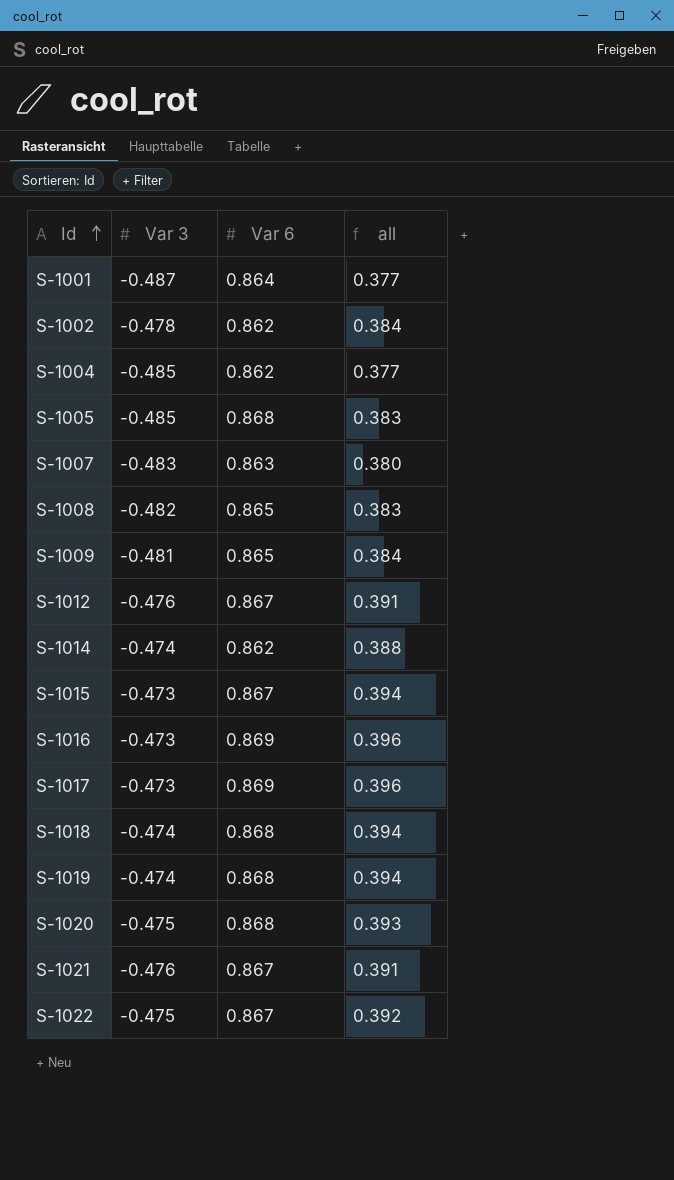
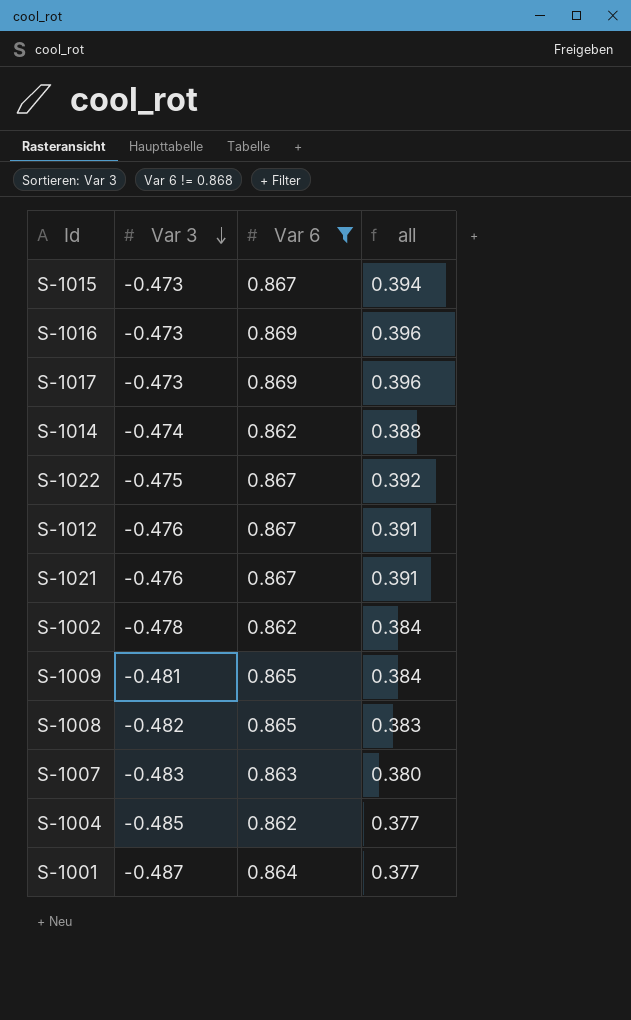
filter: none -> Var 6 != 0.868
row order: Id ascending -> Var 3 descending

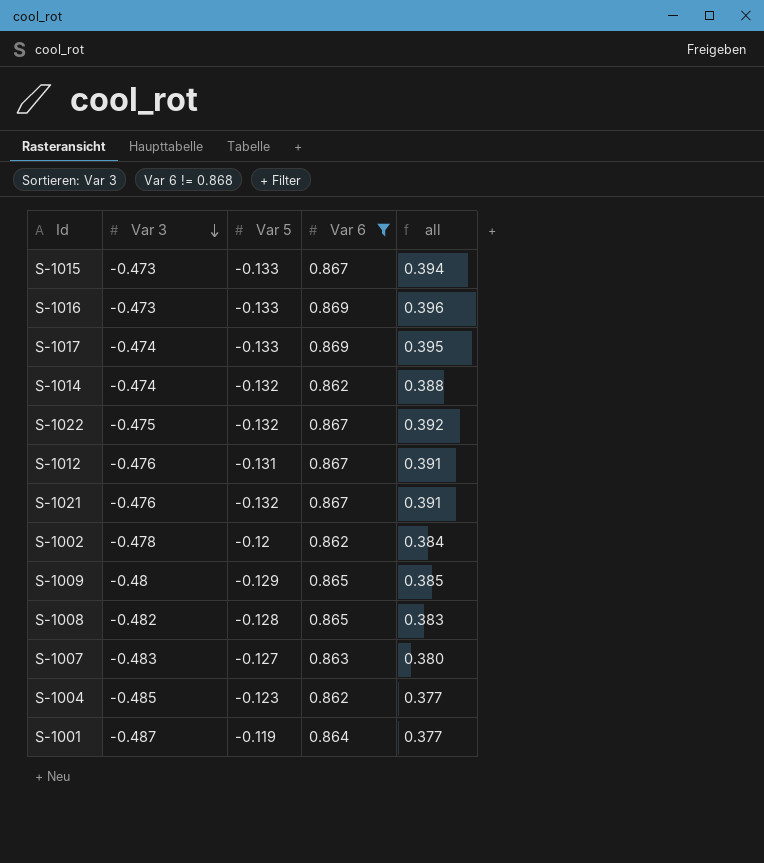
column Var 5 | position: none -> 3
S-1017 | Var 3: -0.473 -> -0.474
S-1017 | all: 0.396 -> 0.395
S-1009 | Var 3: -0.481 -> -0.48
S-1009 | all: 0.384 -> 0.385

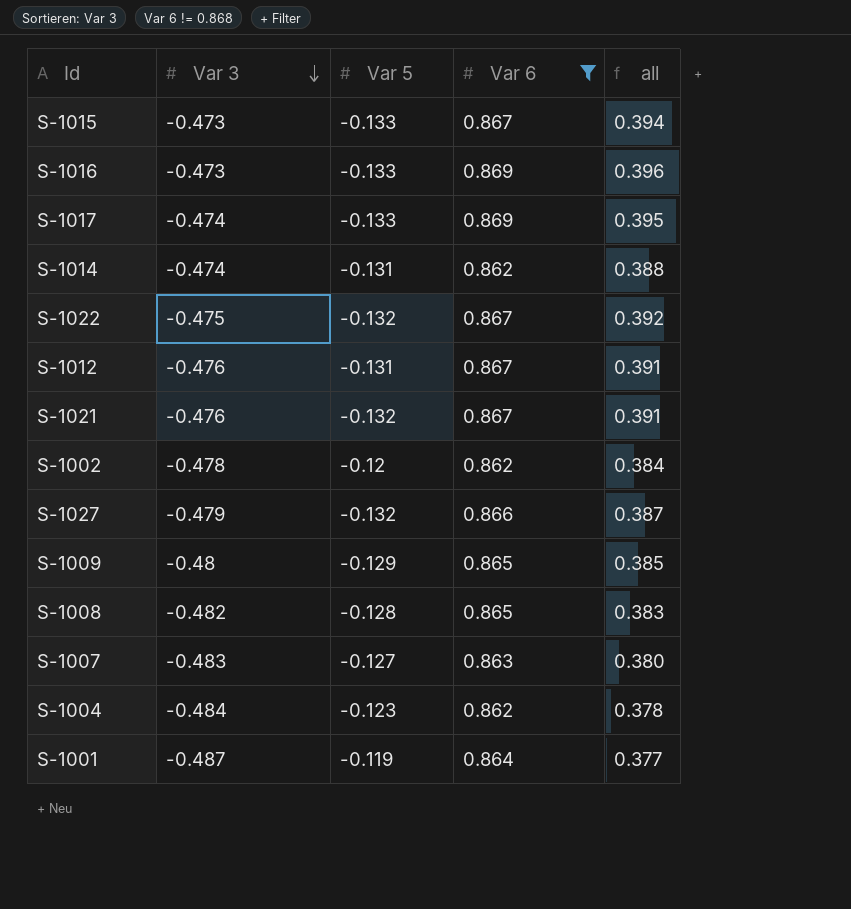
S-1014 | Var 5: -0.132 -> -0.131
row S-1027: none -> -0.479 | -0.132 | 0.866 | 0.387
S-1004 | Var 3: -0.485 -> -0.484
S-1004 | all: 0.377 -> 0.378

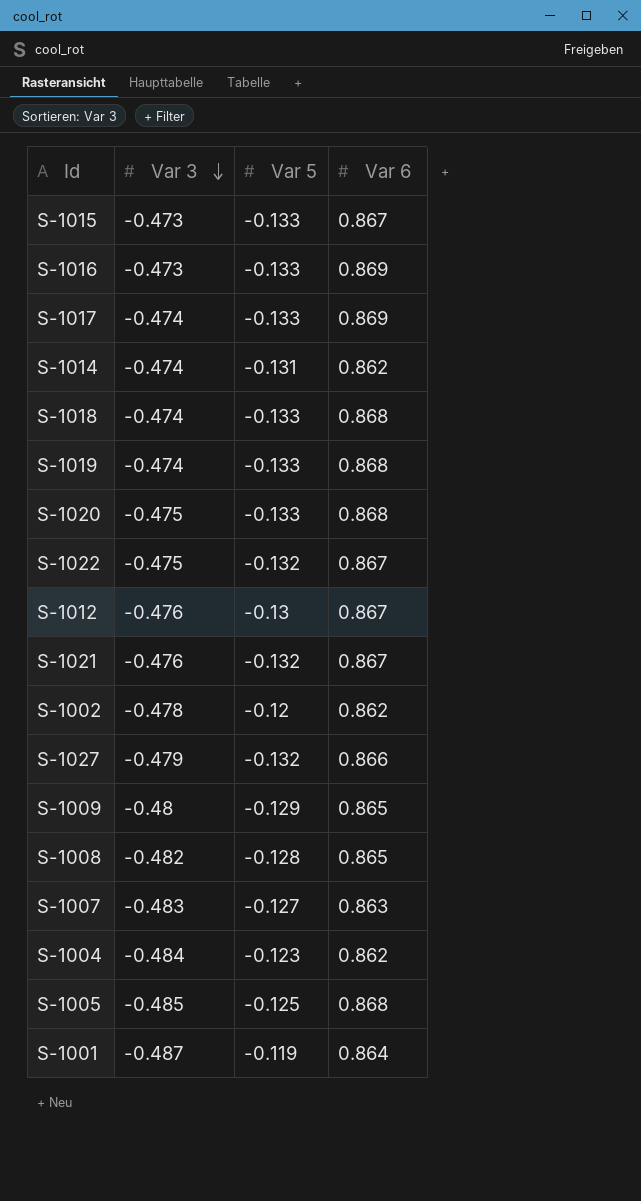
filter: Var 6 != 0.868 -> none
column all | formula: [Var 3] + [Var 6] -> none
S-1012 | Var 5: -0.131 -> -0.13

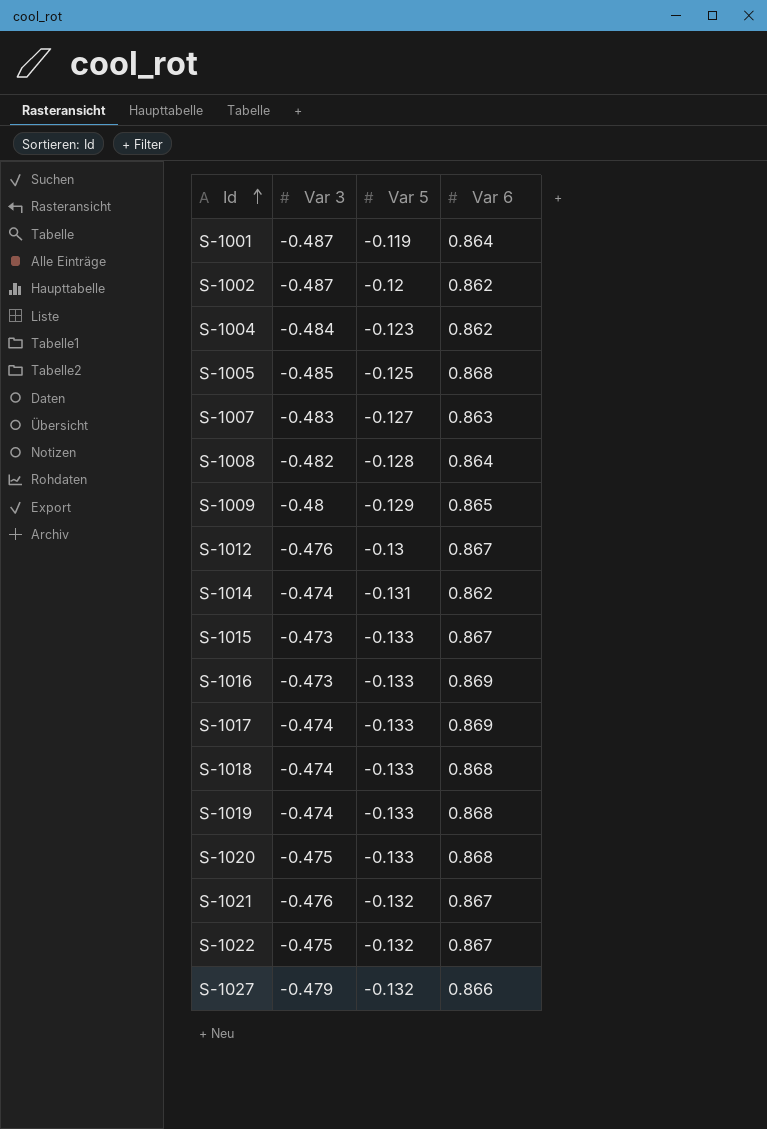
row order: Var 3 descending -> Id ascending
S-1002 | Var 3: -0.478 -> -0.487
S-1008 | Var 6: 0.865 -> 0.864

